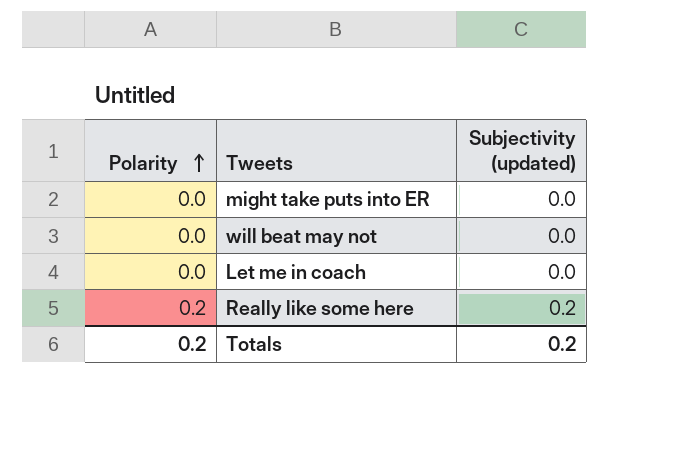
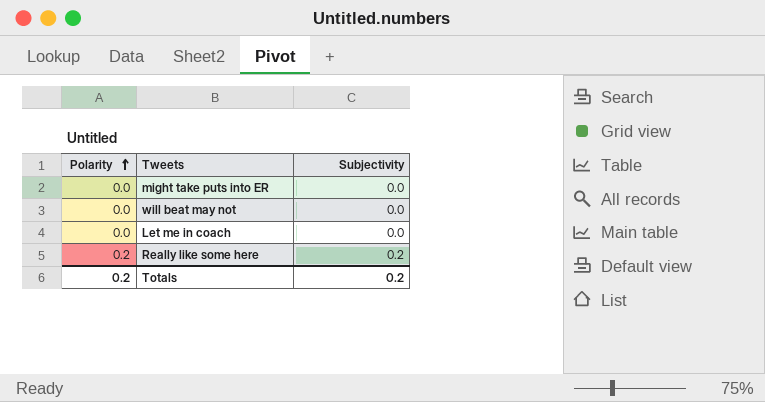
column name: Subjectivity (updated) -> Subjectivity

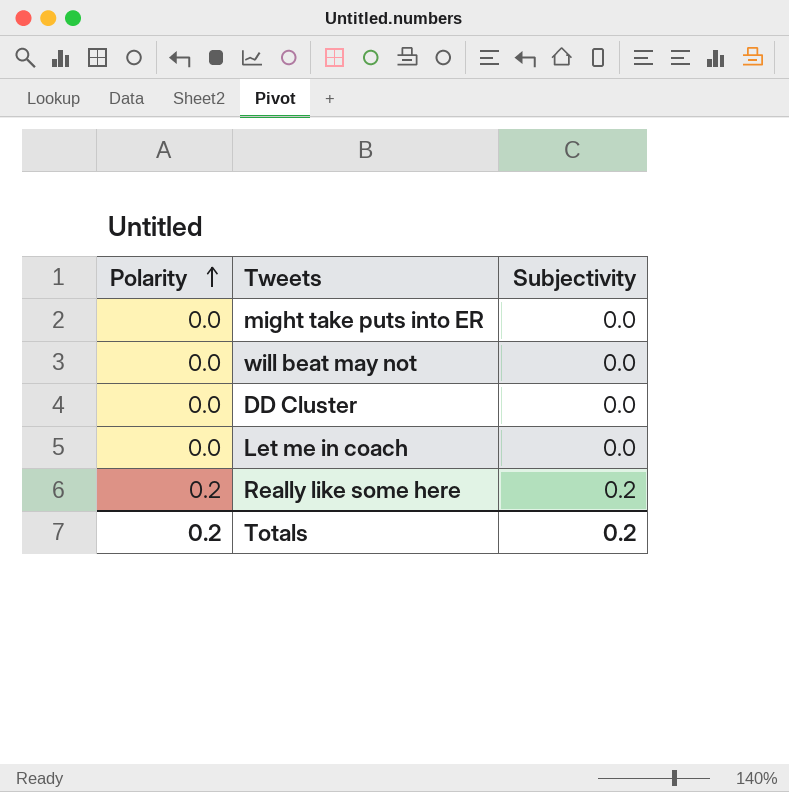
row DD Cluster: none -> 0.0 | 0.0

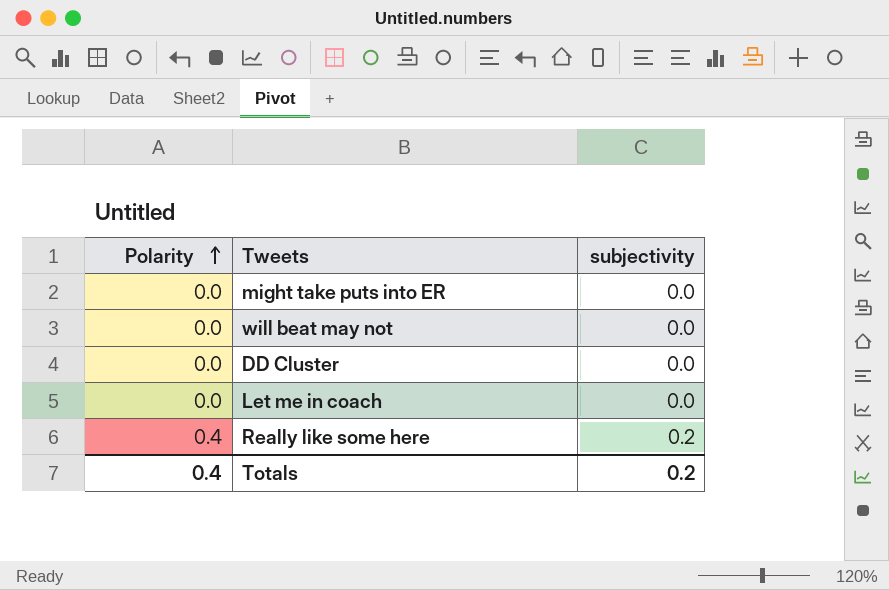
column name: Subjectivity -> subjectivity
Really like some here | Polarity: 0.2 -> 0.4
Totals | Polarity: 0.2 -> 0.4

